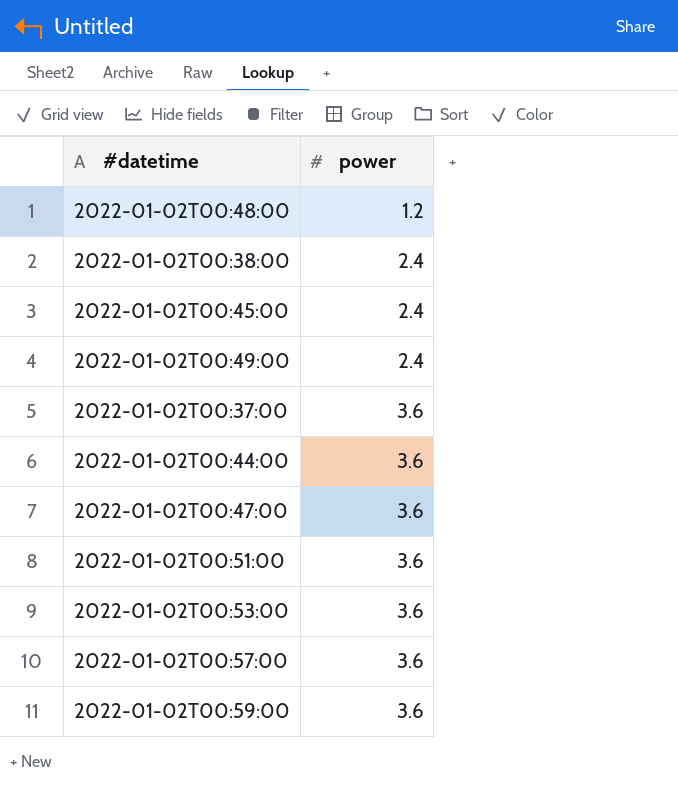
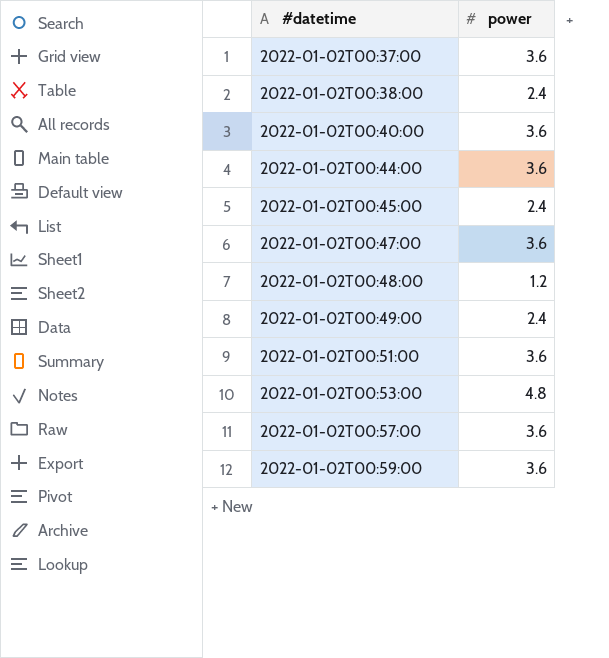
row order: power ascending -> #datetime ascending
row 2022-01-02T00:40:00: none -> 3.6
2022-01-02T00:53:00 | power: 3.6 -> 4.8

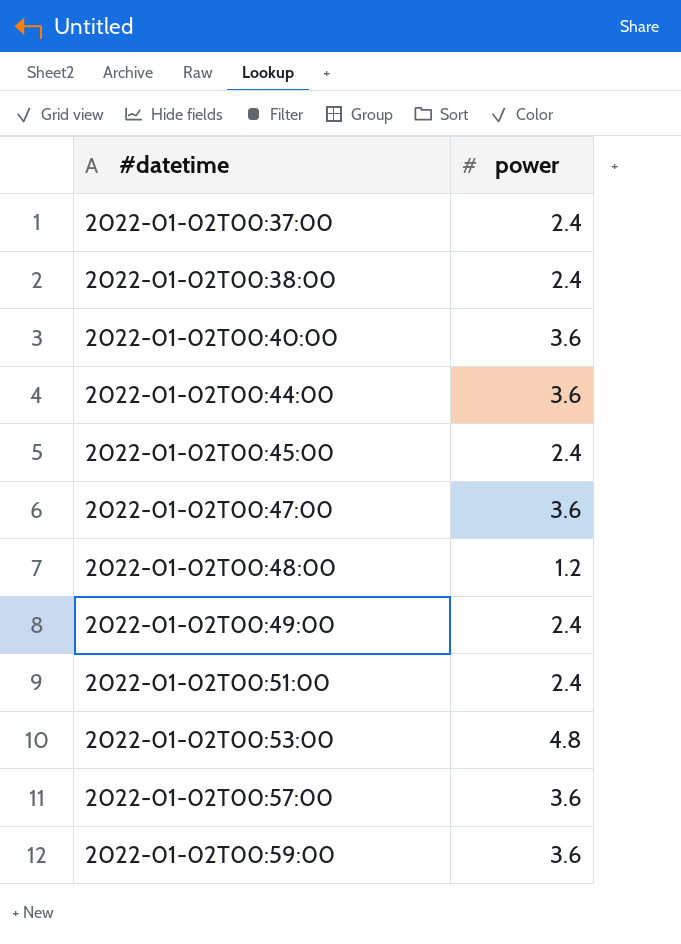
2022-01-02T00:37:00 | power: 3.6 -> 2.4
2022-01-02T00:51:00 | power: 3.6 -> 2.4

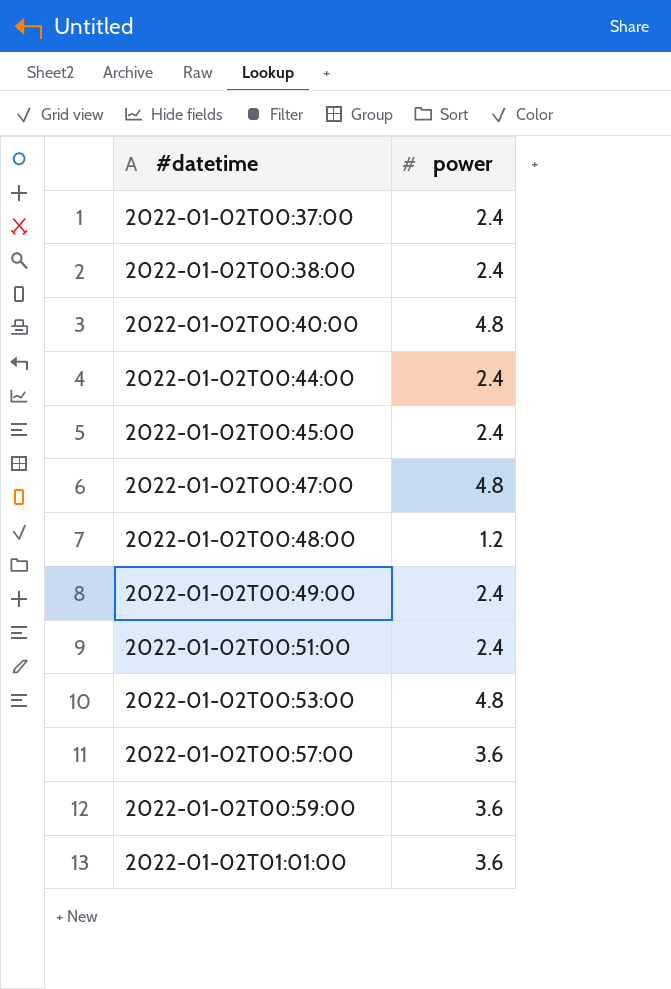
2022-01-02T00:40:00 | power: 3.6 -> 4.8
2022-01-02T00:44:00 | power: 3.6 -> 2.4
2022-01-02T00:47:00 | power: 3.6 -> 4.8
row 2022-01-02T01:01:00: none -> 3.6

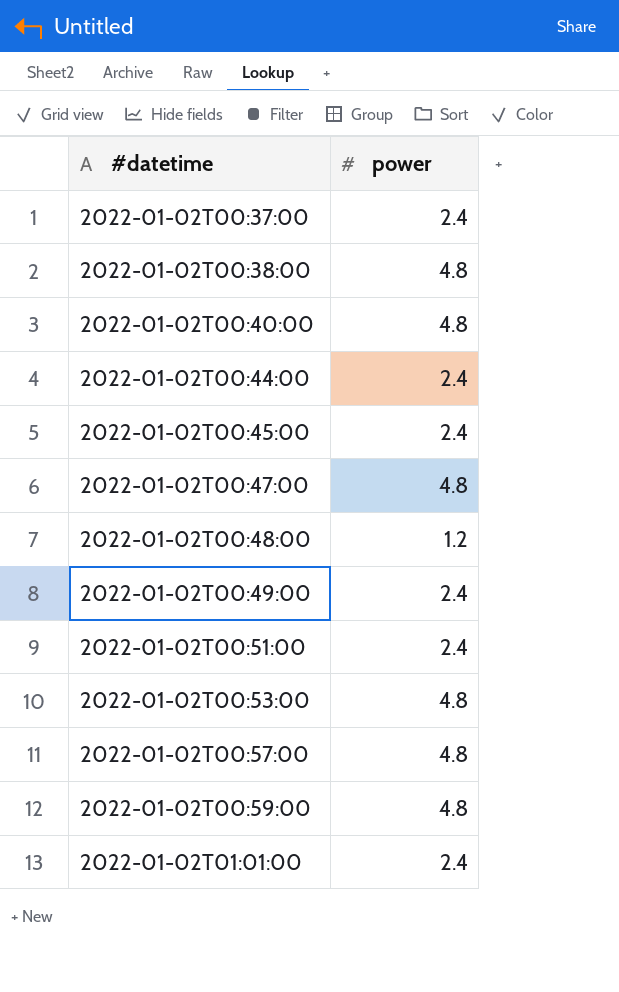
2022-01-02T00:38:00 | power: 2.4 -> 4.8
2022-01-02T00:57:00 | power: 3.6 -> 4.8
2022-01-02T00:59:00 | power: 3.6 -> 4.8
2022-01-02T01:01:00 | power: 3.6 -> 2.4

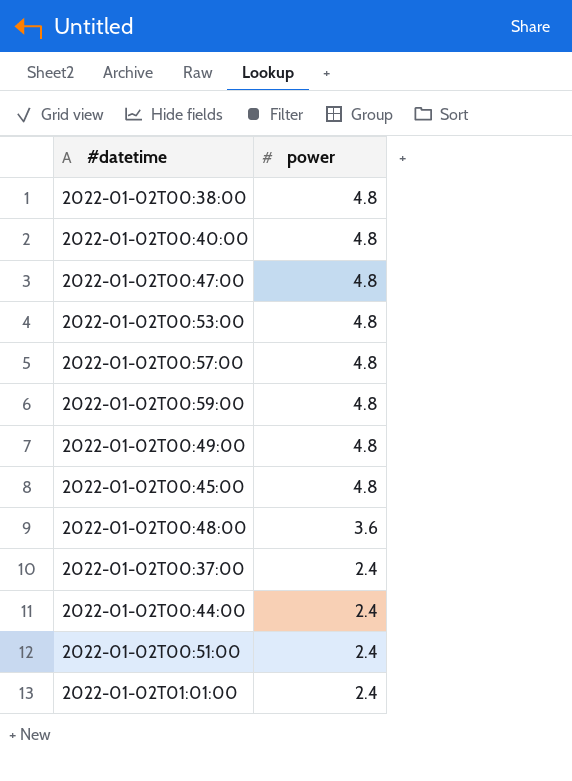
row order: #datetime ascending -> power descending
2022-01-02T00:49:00 | power: 2.4 -> 4.8
2022-01-02T00:45:00 | power: 2.4 -> 4.8
2022-01-02T00:48:00 | power: 1.2 -> 3.6

